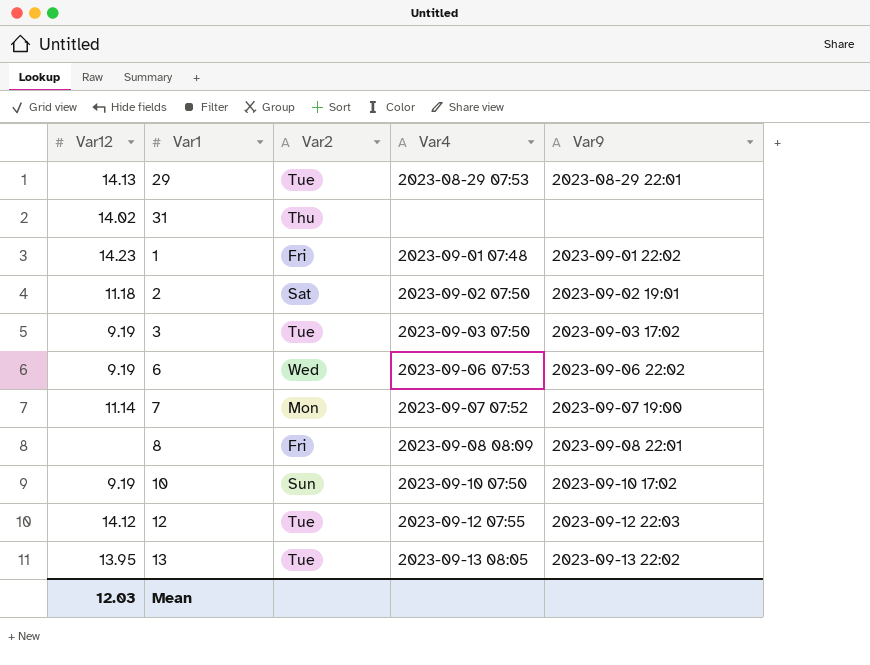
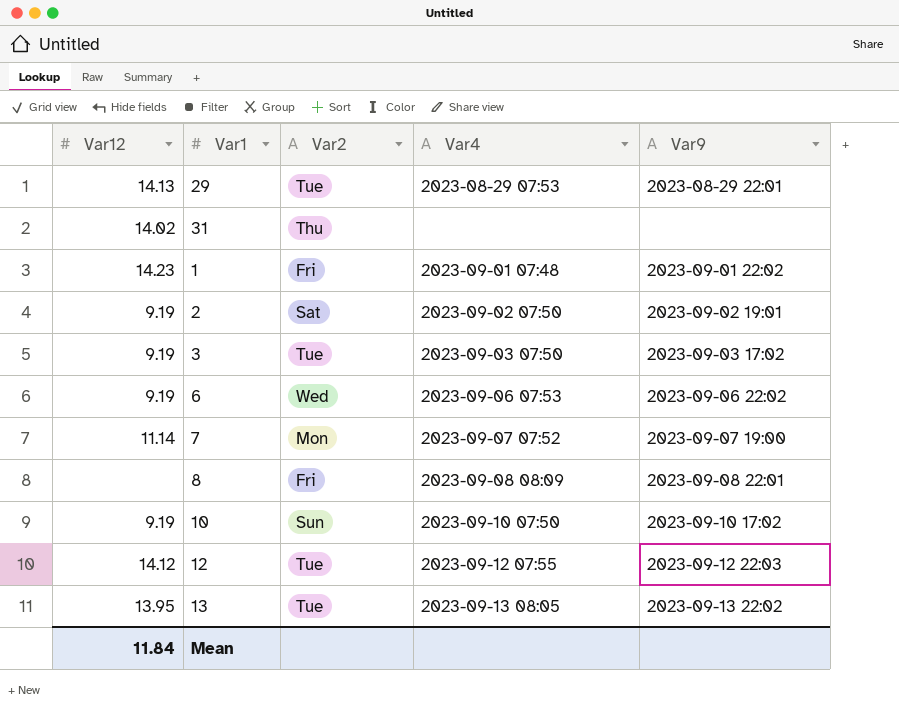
2 | Var12: 11.18 -> 9.19
Mean | Var12: 12.03 -> 11.84

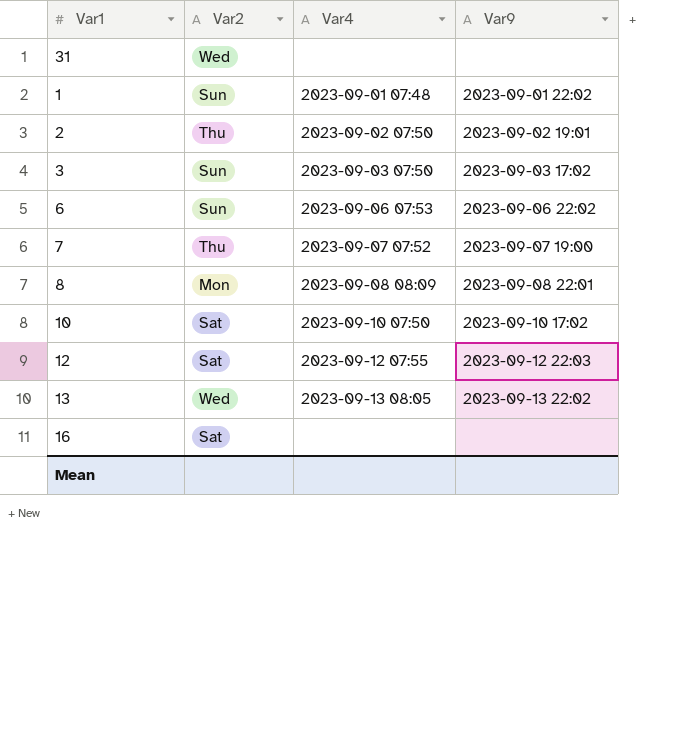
column Var12 | position: 1 -> none
row 29: 14.13 | Tue | 2023-08-29 07:53 | 2023-08-29 22:01 -> none
31 | Var2: Thu -> Wed
1 | Var2: Fri -> Sun
2 | Var2: Sat -> Thu
3 | Var2: Tue -> Sun
6 | Var2: Wed -> Sun
7 | Var2: Mon -> Thu
8 | Var2: Fri -> Mon
10 | Var2: Sun -> Sat
12 | Var2: Tue -> Sat
13 | Var2: Tue -> Wed
row 16: none -> Sat | none | none

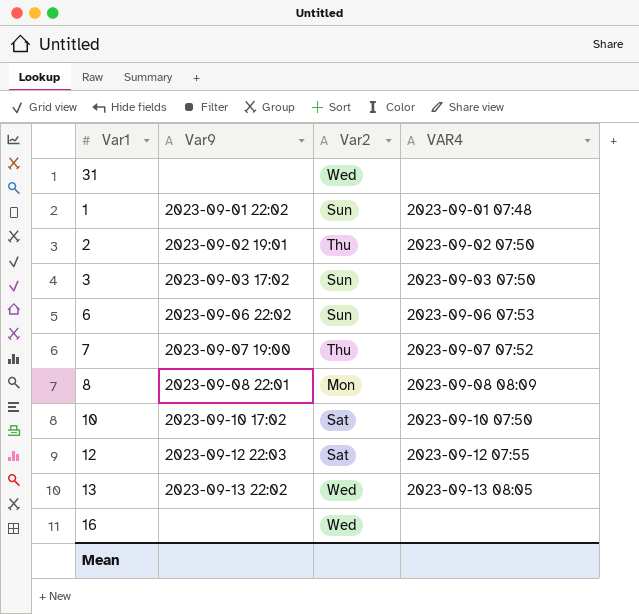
column Var9 | position: 4 -> 2
column name: Var4 -> VAR4
16 | Var2: Sat -> Wed

